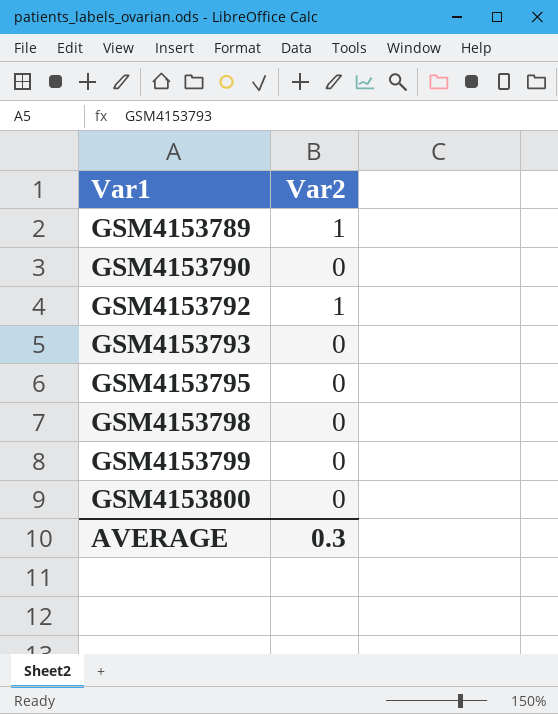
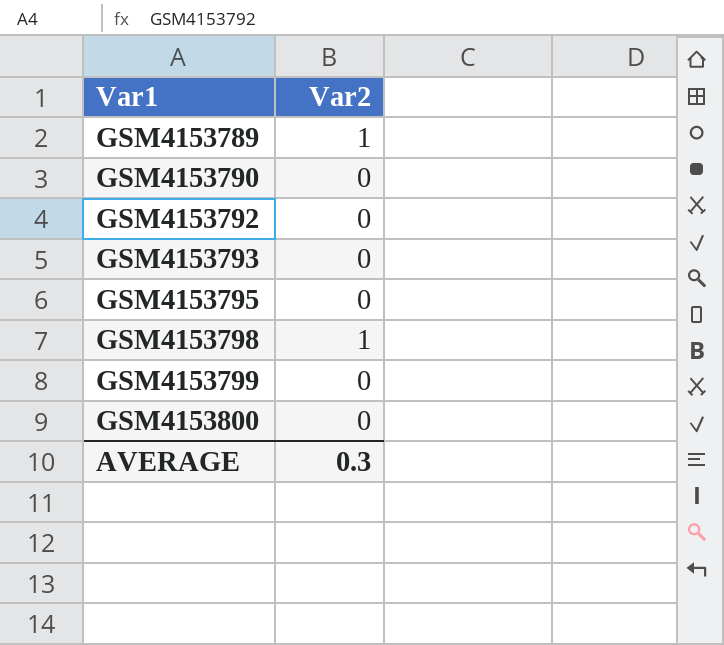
GSM4153792 | Var2: 1 -> 0
GSM4153798 | Var2: 0 -> 1

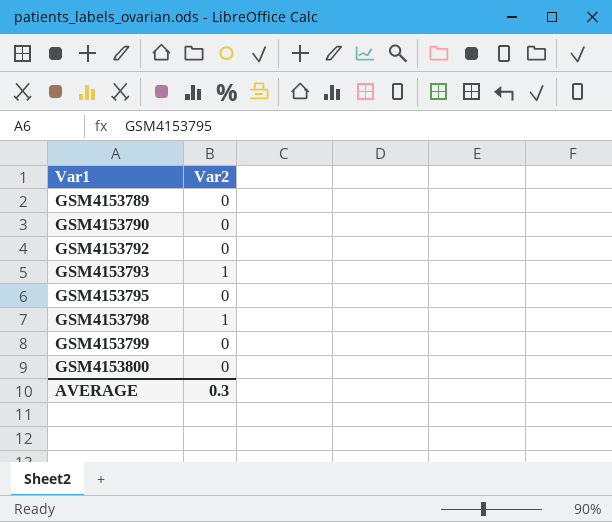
GSM4153789 | Var2: 1 -> 0
GSM4153793 | Var2: 0 -> 1

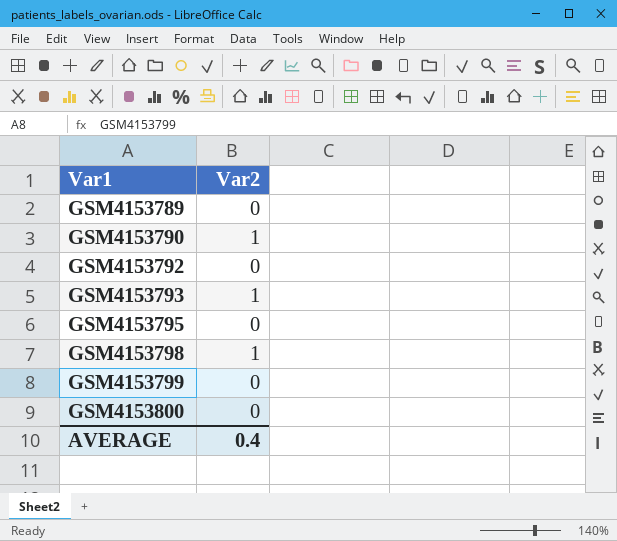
GSM4153790 | Var2: 0 -> 1
AVERAGE | Var2: 0.3 -> 0.4

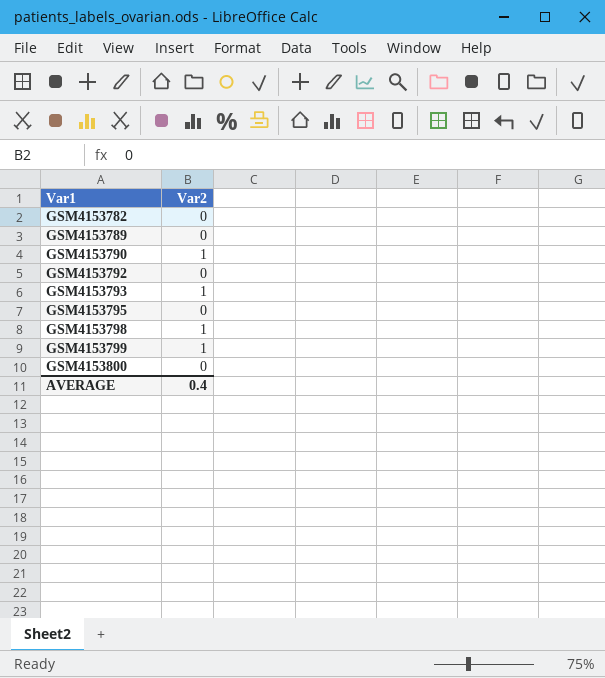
row GSM4153782: none -> 0
GSM4153799 | Var2: 0 -> 1

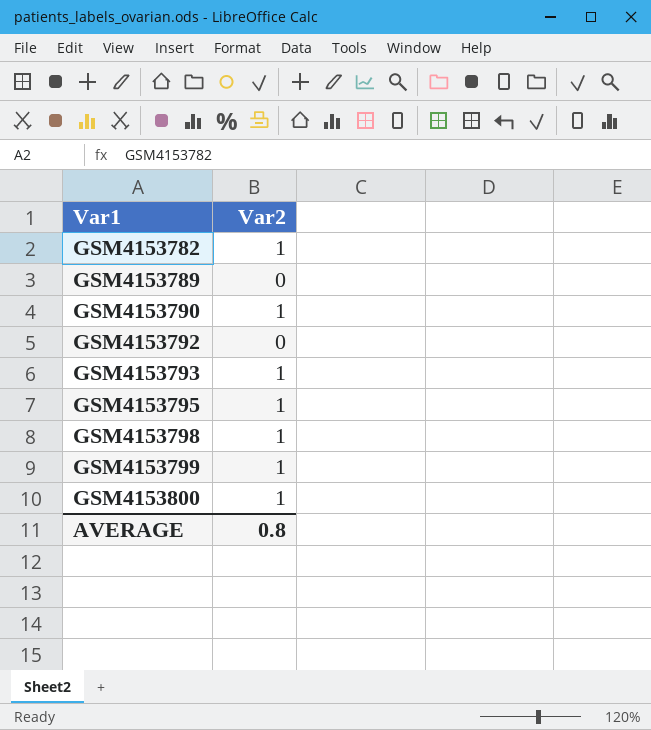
GSM4153782 | Var2: 0 -> 1
GSM4153795 | Var2: 0 -> 1
GSM4153800 | Var2: 0 -> 1
AVERAGE | Var2: 0.4 -> 0.8

